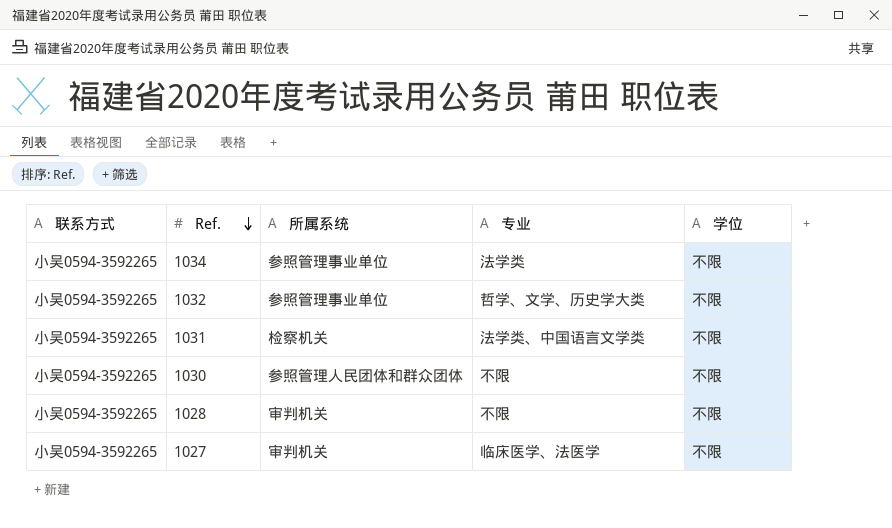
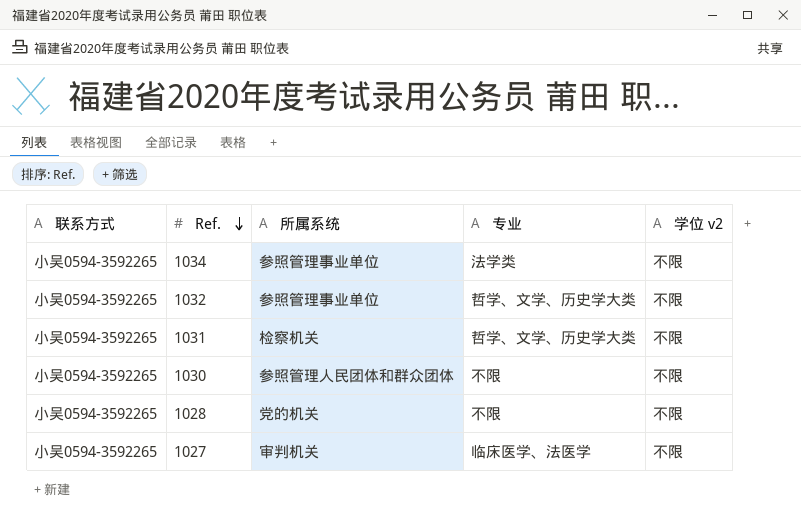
column name: 学位 -> 学位 v2
1031 | 专业: 法学类、中国语言文学类 -> 哲学、文学、历史学大类
1028 | 所属系统: 审判机关 -> 党的机关

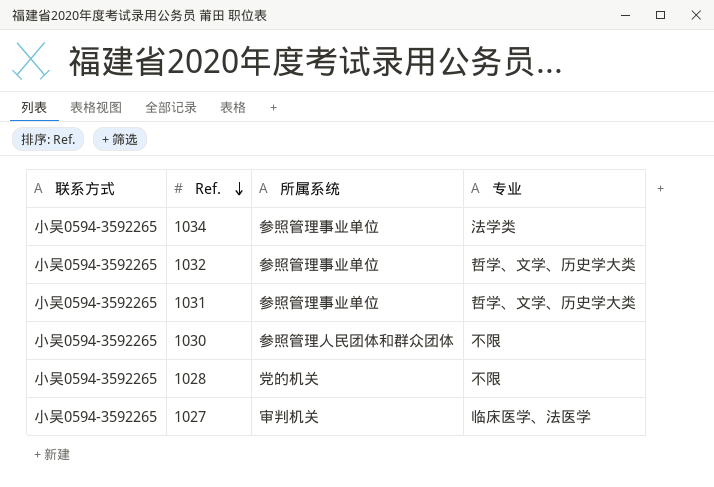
column 学位 v2 | position: 5 -> none
1031 | 所属系统: 检察机关 -> 参照管理事业单位

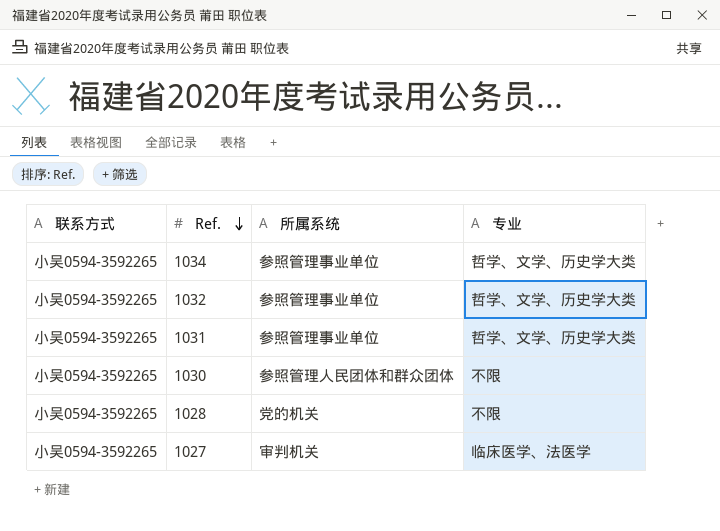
1034 | 专业: 法学类 -> 哲学、文学、历史学大类

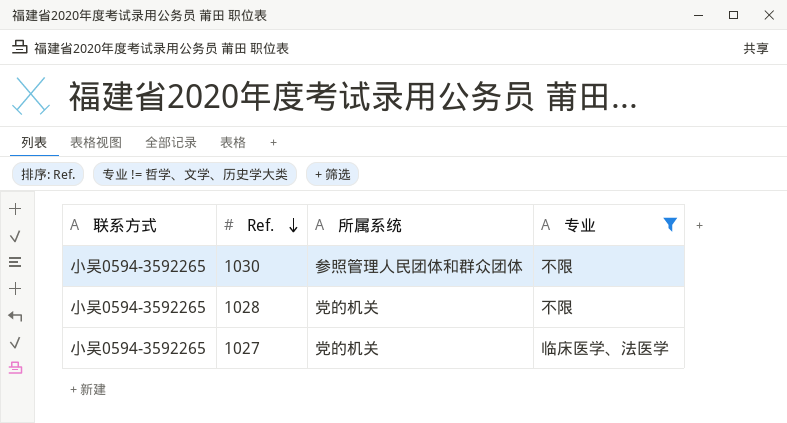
filter: none -> 专业 != 哲学、文学、历史学大类
1027 | 所属系统: 审判机关 -> 党的机关

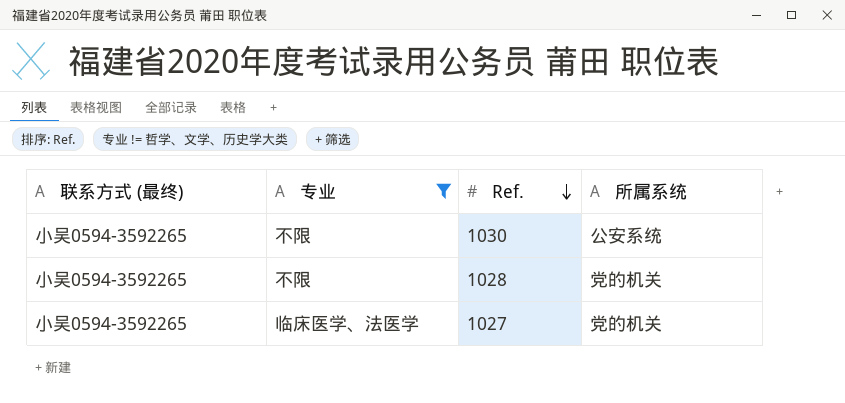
column name: 联系方式 -> 联系方式 (最终)
column 专业 | position: 4 -> 2
1030 | 所属系统: 参照管理人民团体和群众团体 -> 公安系统

